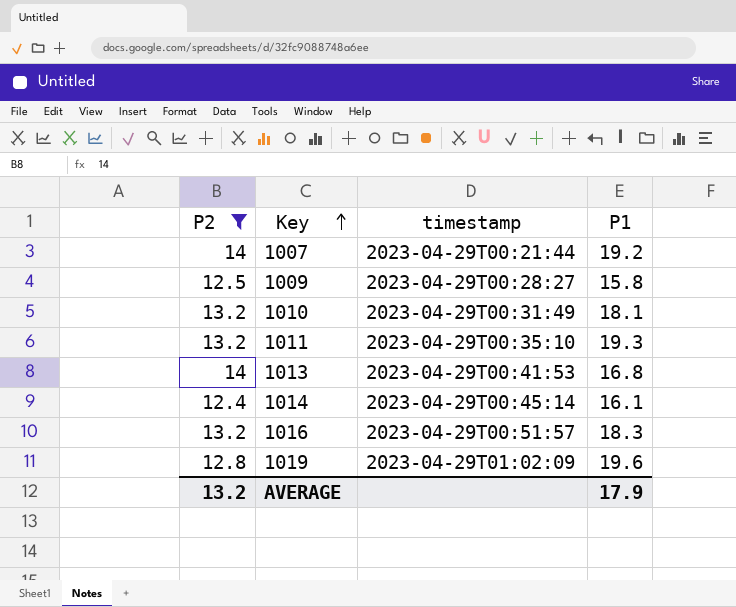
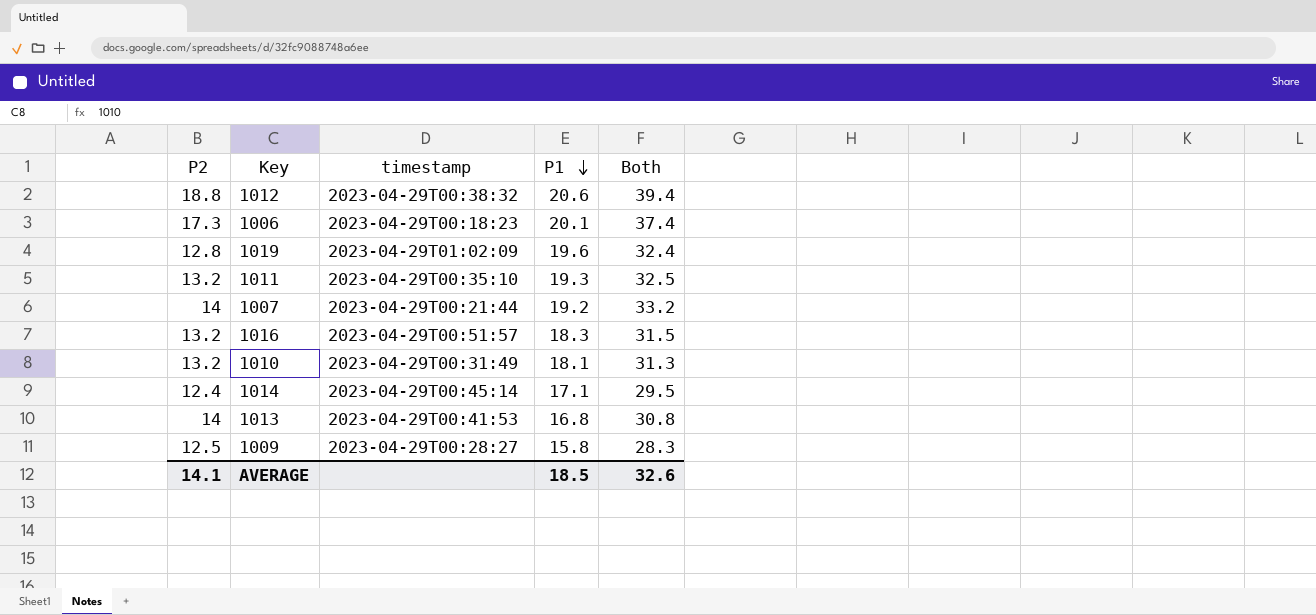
filter: P2 <= 14 -> none
row order: Key ascending -> P1 descending
column Both | formula: none -> [P2] + [P1]
1014 | P1: 16.1 -> 17.1
AVERAGE | P2: 13.2 -> 14.1
AVERAGE | P1: 17.9 -> 18.5

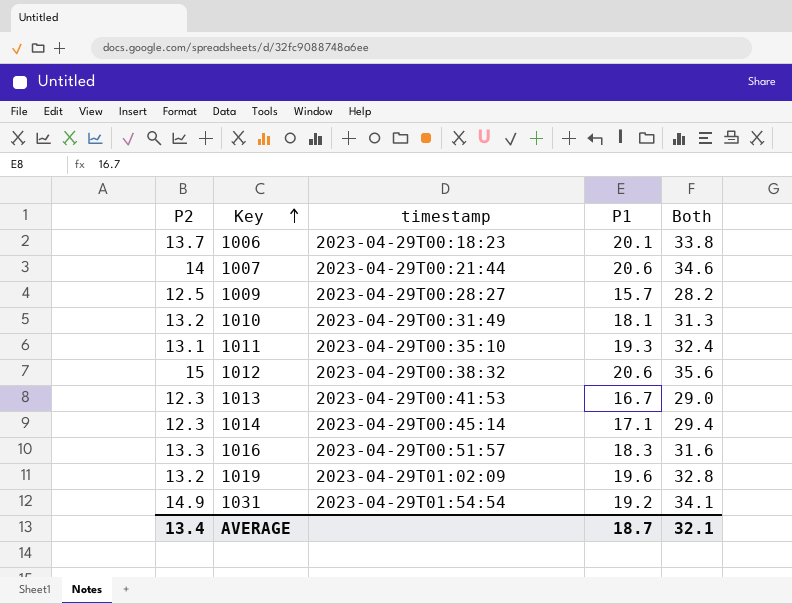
row order: P1 descending -> Key ascending
1006 | P2: 17.3 -> 13.7
1006 | Both: 37.4 -> 33.8
1007 | P1: 19.2 -> 20.6
1007 | Both: 33.2 -> 34.6
1009 | P1: 15.8 -> 15.7
1009 | Both: 28.3 -> 28.2
1011 | P2: 13.2 -> 13.1
1011 | Both: 32.5 -> 32.4
1012 | P2: 18.8 -> 15
1012 | Both: 39.4 -> 35.6
1013 | P2: 14 -> 12.3
1013 | P1: 16.8 -> 16.7
1013 | Both: 30.8 -> 29.0
1014 | P2: 12.4 -> 12.3
1014 | Both: 29.5 -> 29.4
1016 | P2: 13.2 -> 13.3
1016 | Both: 31.5 -> 31.6
1019 | P2: 12.8 -> 13.2
1019 | Both: 32.4 -> 32.8
row 1031: none -> 14.9 | 2023-04-29T01:54:54 | 19.2 | 34.1
AVERAGE | P2: 14.1 -> 13.4
AVERAGE | P1: 18.5 -> 18.7
AVERAGE | Both: 32.6 -> 32.1

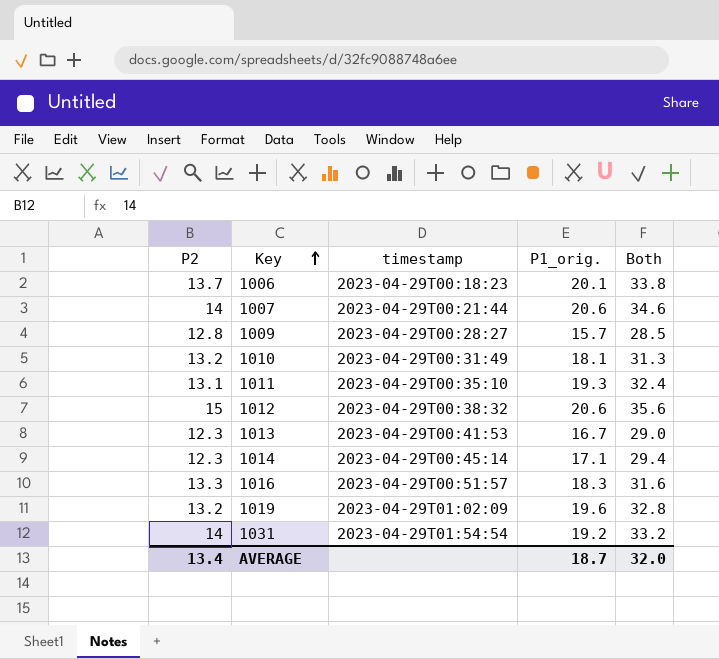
column name: P1 -> P1_orig.
1009 | P2: 12.5 -> 12.8
1009 | Both: 28.2 -> 28.5
1031 | P2: 14.9 -> 14
1031 | Both: 34.1 -> 33.2
AVERAGE | Both: 32.1 -> 32.0

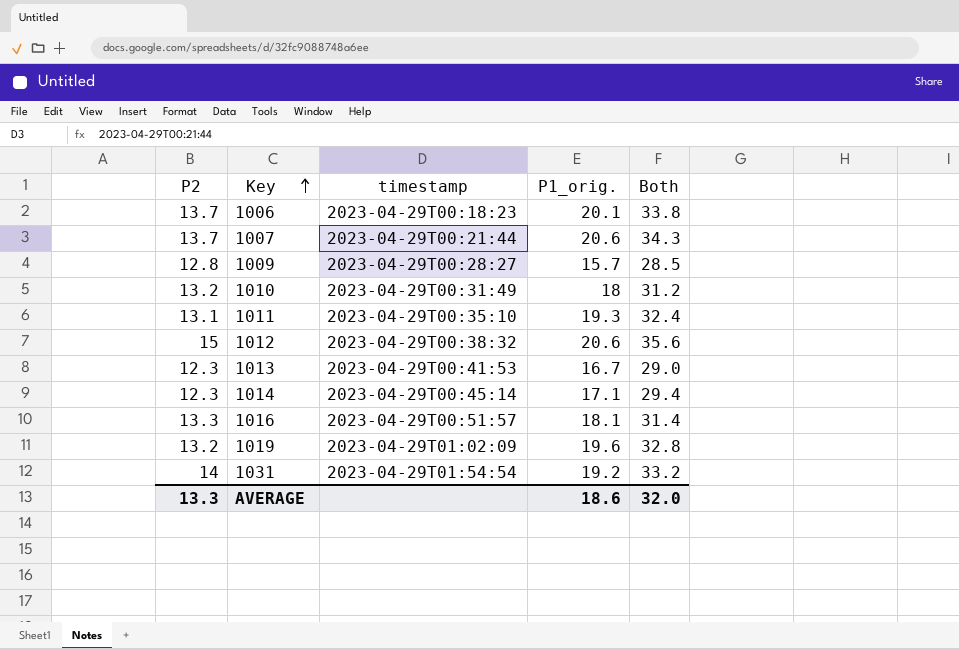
1007 | P2: 14 -> 13.7
1007 | Both: 34.6 -> 34.3
1010 | P1_orig.: 18.1 -> 18
1010 | Both: 31.3 -> 31.2
1016 | P1_orig.: 18.3 -> 18.1
1016 | Both: 31.6 -> 31.4
AVERAGE | P2: 13.4 -> 13.3
AVERAGE | P1_orig.: 18.7 -> 18.6

